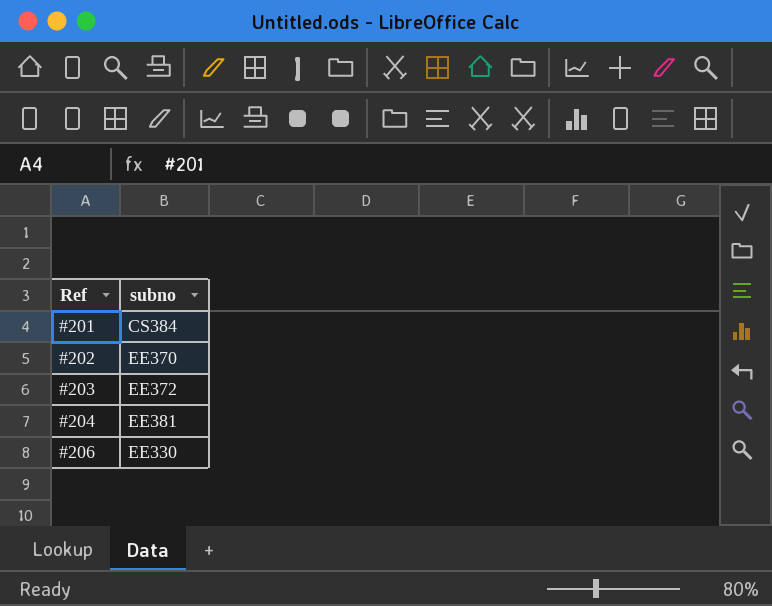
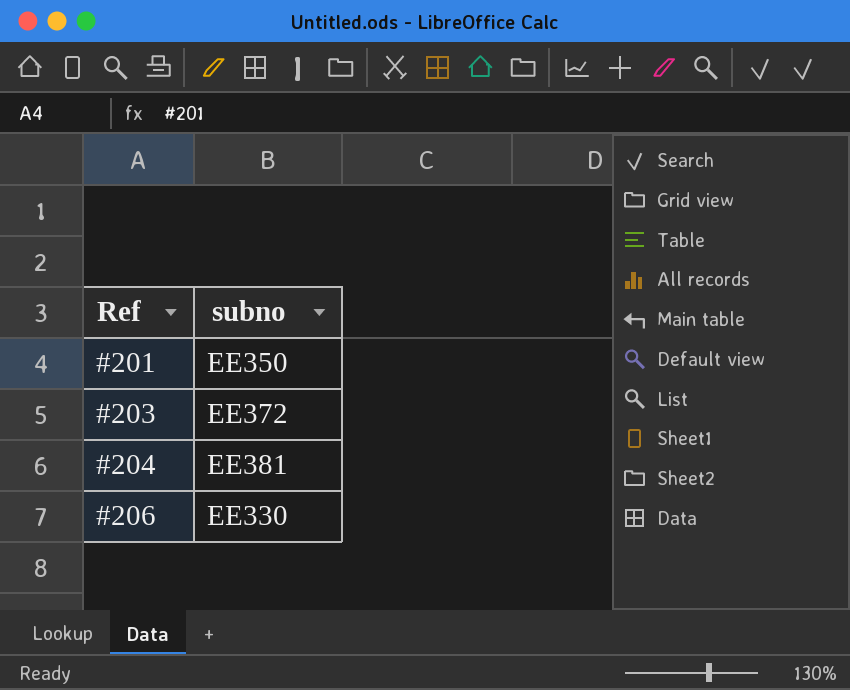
row #202: EE370 -> none
#201 | subno: CS384 -> EE350

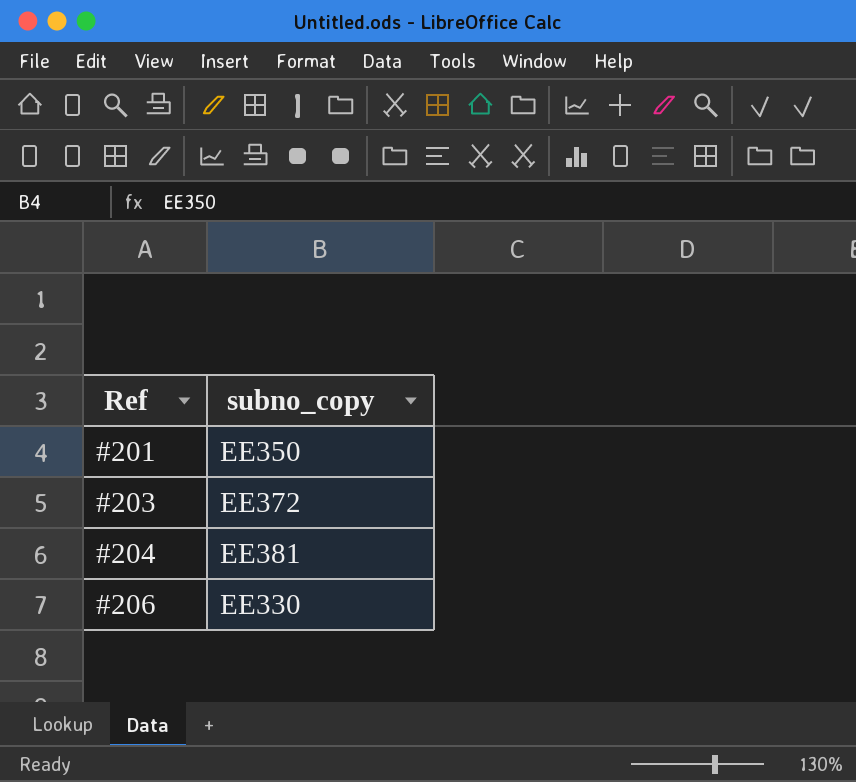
column name: subno -> subno_copy

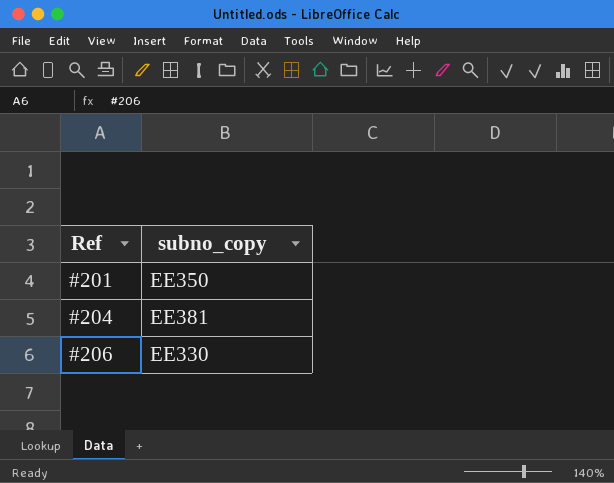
row #203: EE372 -> none

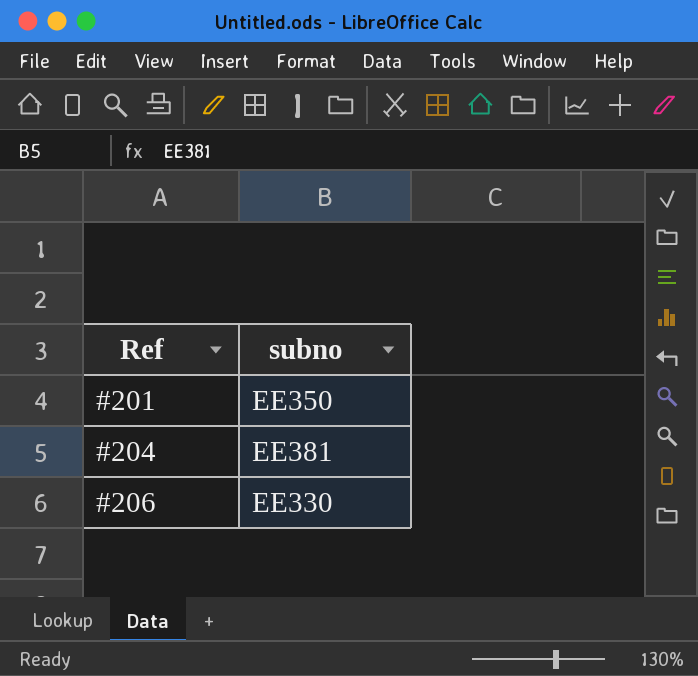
column name: subno_copy -> subno

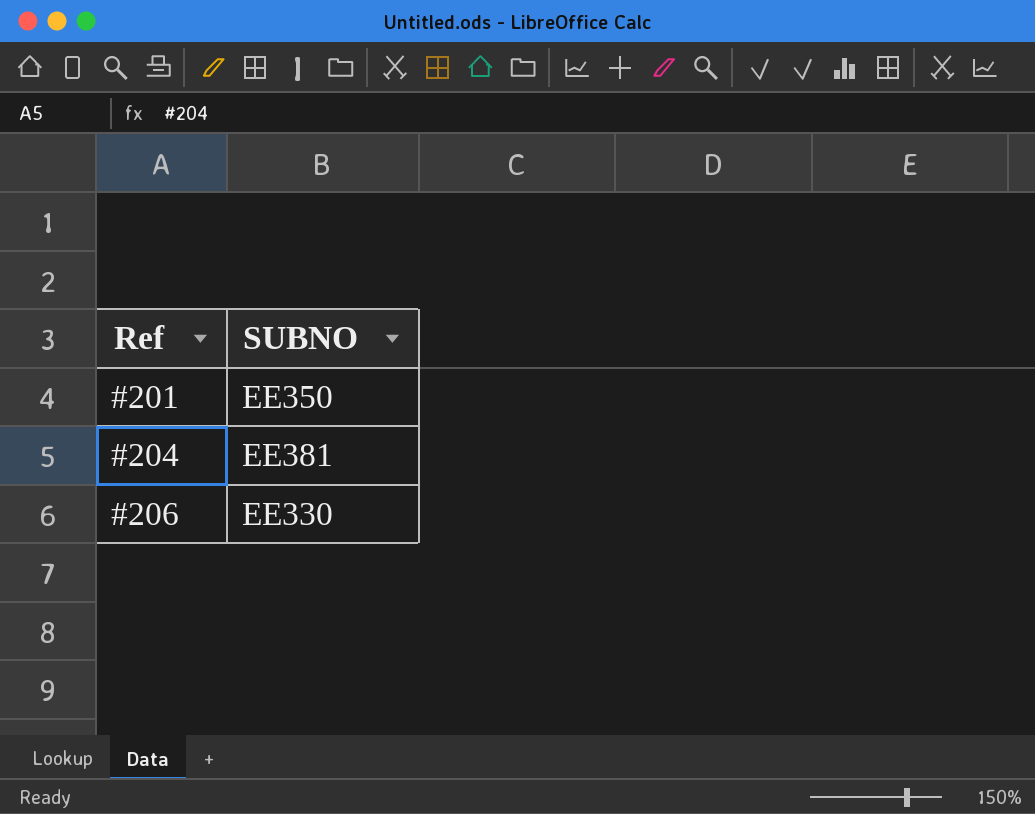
column name: subno -> SUBNO

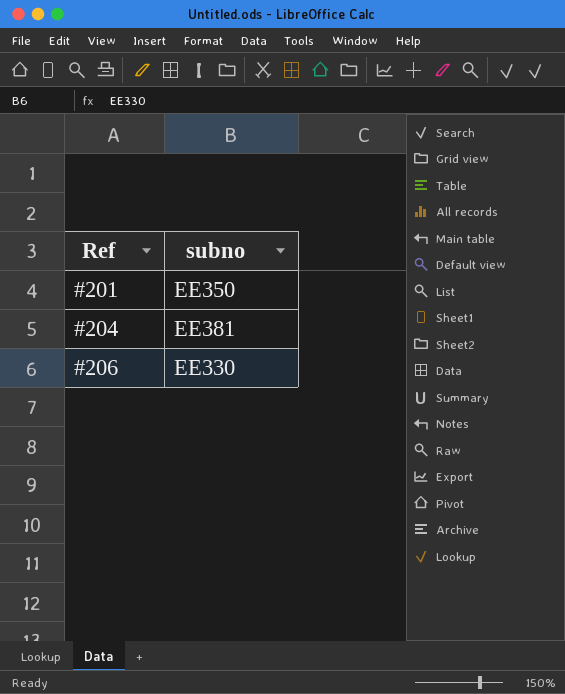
column name: SUBNO -> subno

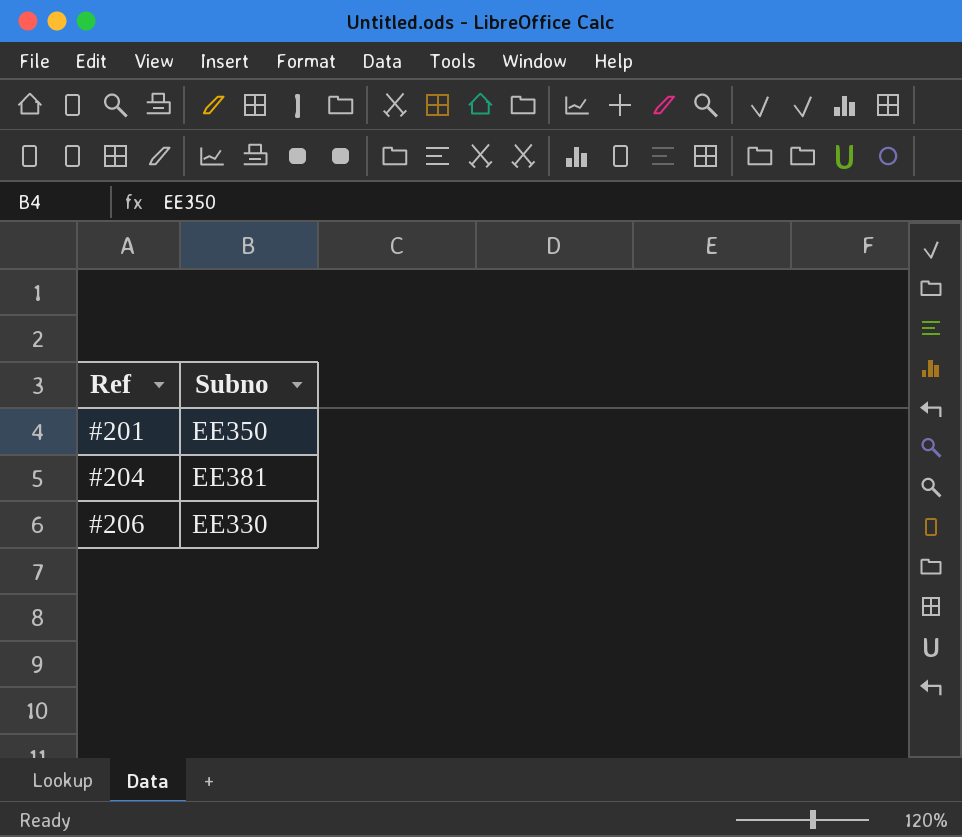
column name: subno -> Subno

